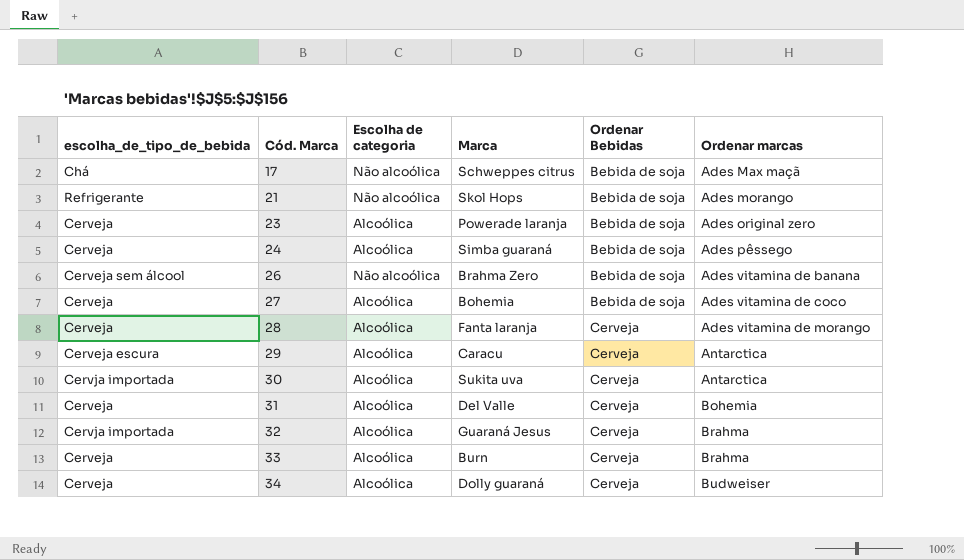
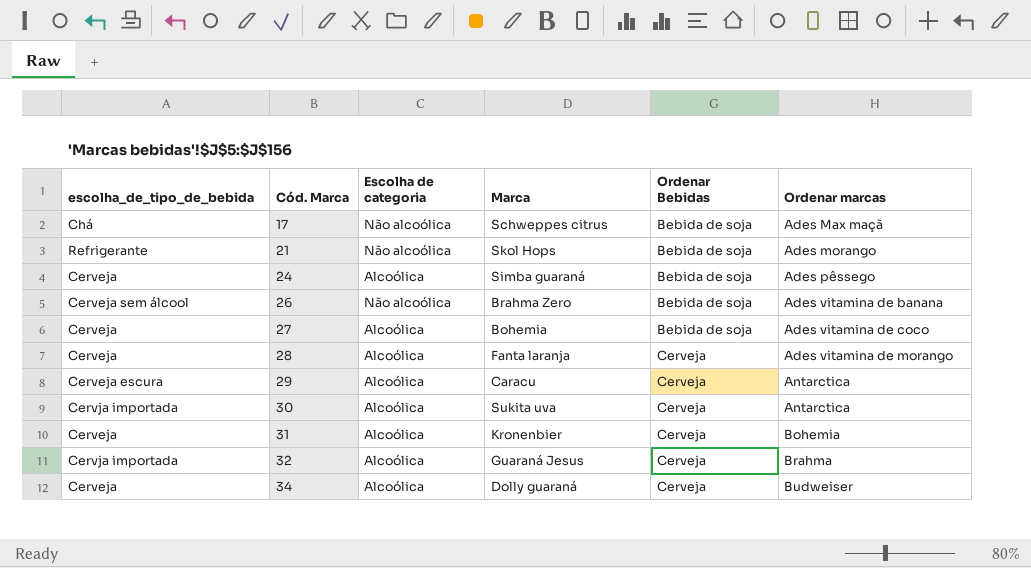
row 23: Cerveja | Alcoólica | Powerade laranja | Bebida de soja | Ades original zero -> none
row 33: Cerveja | Alcoólica | Burn | Cerveja | Brahma -> none
31 | Marca: Del Valle -> Kronenbier

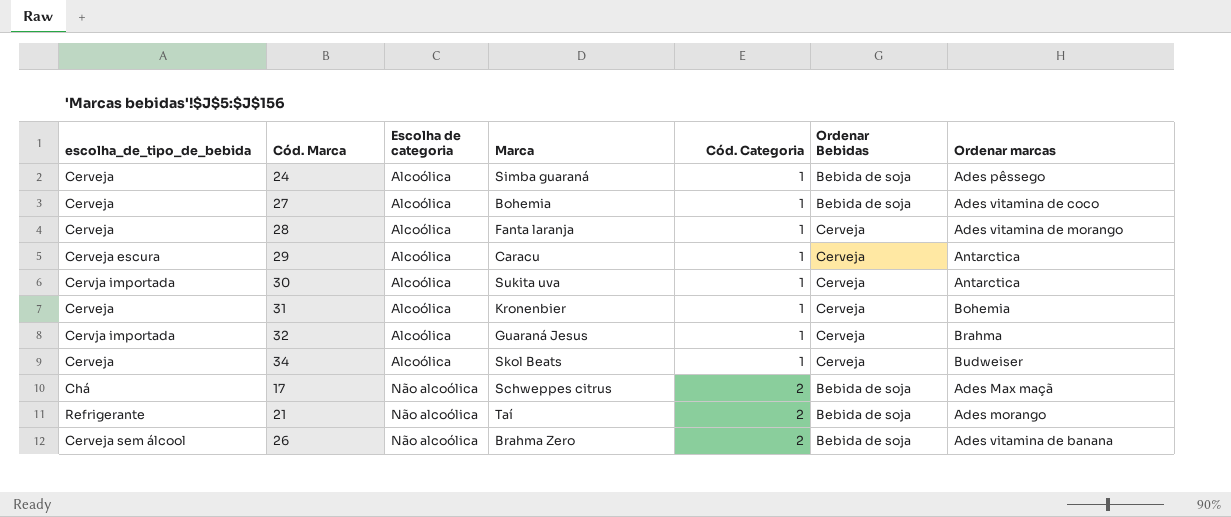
row order: Cód. Marca ascending -> Escolha de categoria ascending
column Cód. Categoria | position: none -> 5
34 | Marca: Dolly guaraná -> Skol Beats
21 | Marca: Skol Hops -> Taí

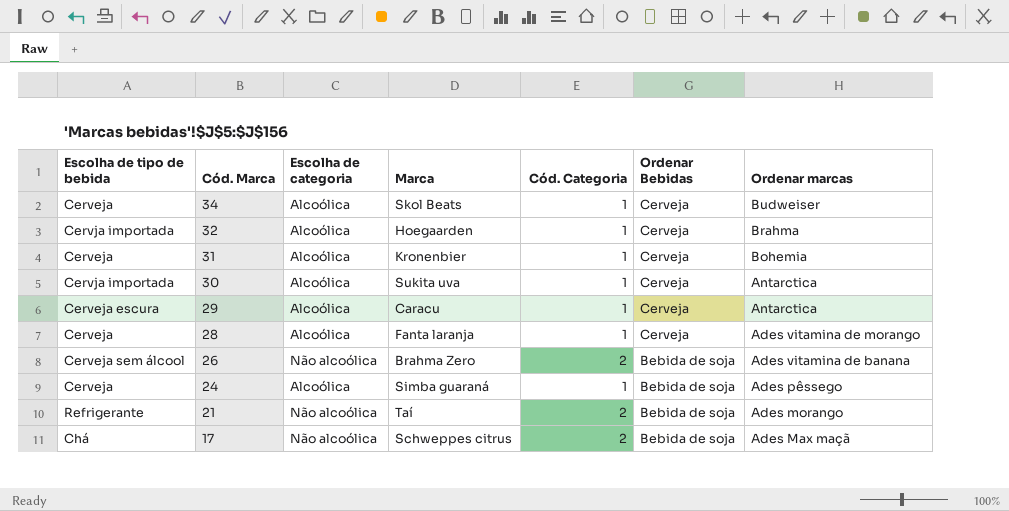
row order: Escolha de categoria ascending -> Cód. Marca descending
column name: escolha_de_tipo_de_bebida -> Escolha de tipo de bebida
row 27: Cerveja | Alcoólica | Bohemia | 1 | Bebida de soja | Ades vitamina de coco -> none
32 | Marca: Guaraná Jesus -> Hoegaarden

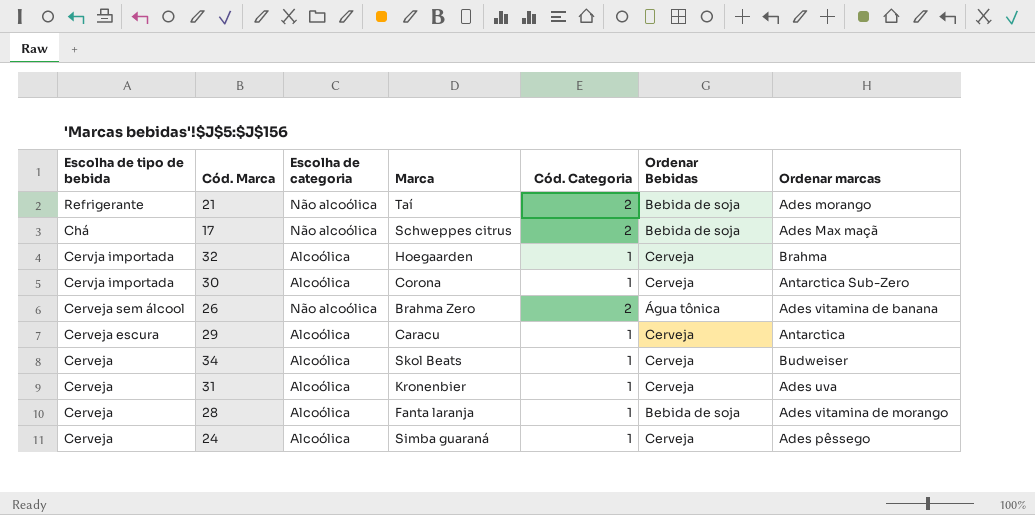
row order: Cód. Marca descending -> Escolha de tipo de bebida descending
30 | Marca: Sukita uva -> Corona
30 | Ordenar marcas: Antarctica -> Antarctica Sub-Zero
26 | Ordenar Bebidas: Bebida de soja -> Água tônica
31 | Ordenar marcas: Bohemia -> Ades uva
28 | Ordenar Bebidas: Cerveja -> Bebida de soja
24 | Ordenar Bebidas: Bebida de soja -> Cerveja

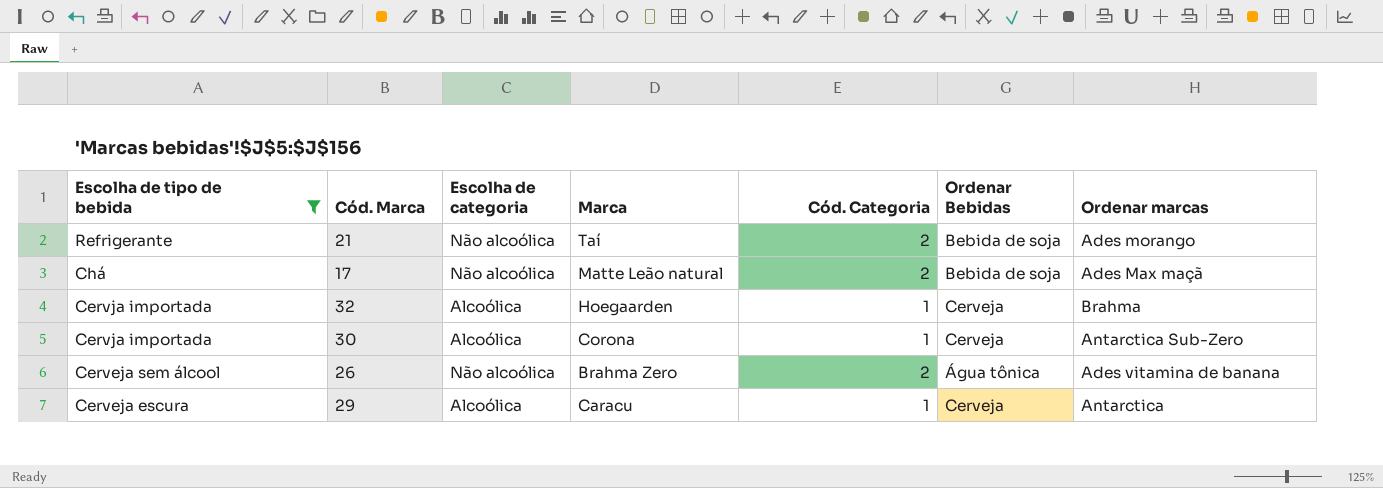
filter: none -> Escolha de tipo de bebida != Cerveja
17 | Marca: Schweppes citrus -> Matte Leão natural

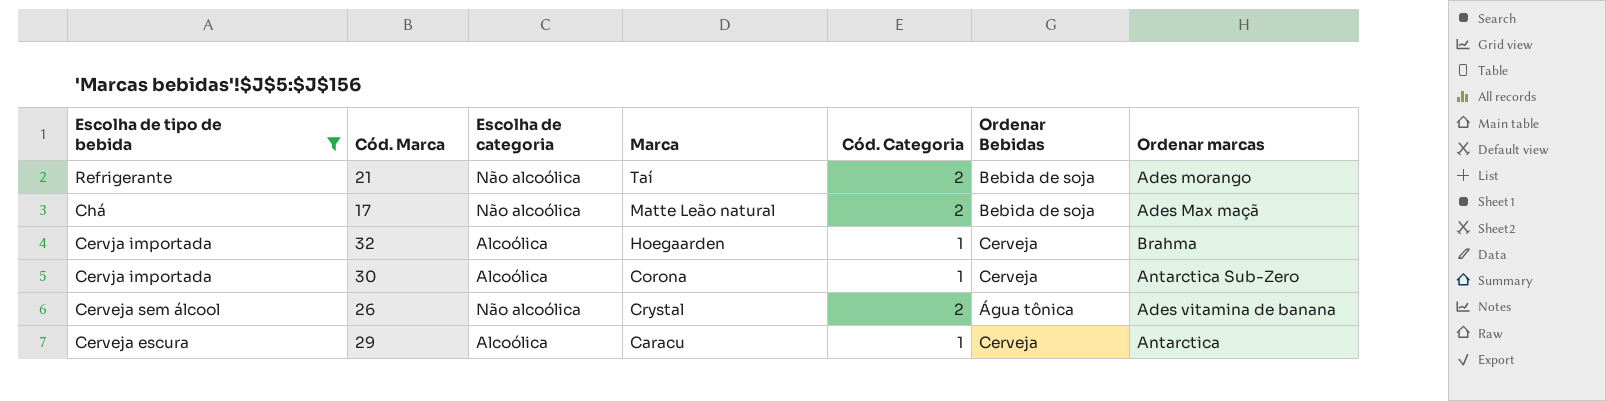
26 | Marca: Brahma Zero -> Crystal

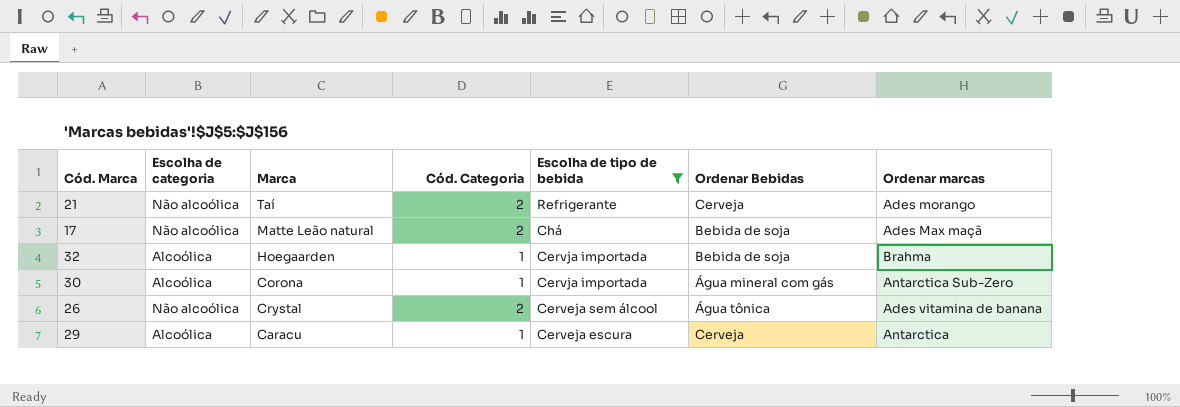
column Escolha de tipo de bebida | position: 1 -> 5
21 | Ordenar Bebidas: Bebida de soja -> Cerveja
32 | Ordenar Bebidas: Cerveja -> Bebida de soja
30 | Ordenar Bebidas: Cerveja -> Água mineral com gás

